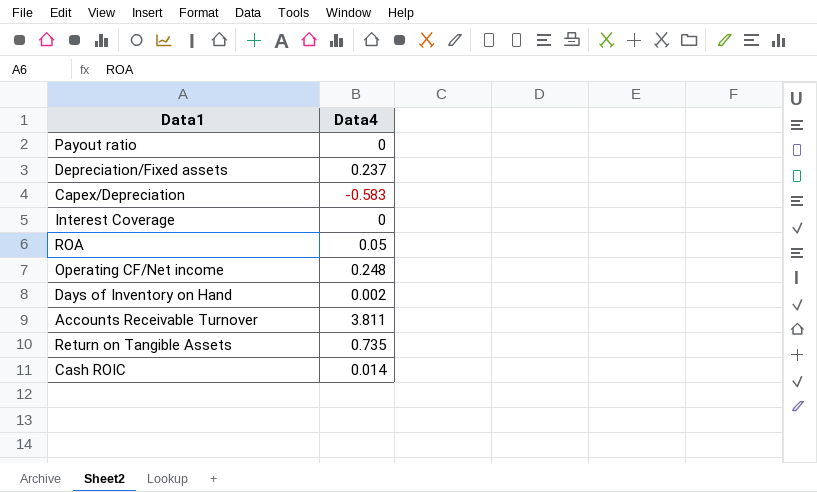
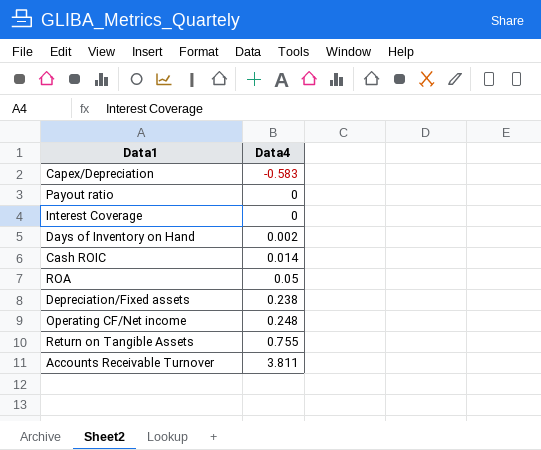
row order: none -> Data4 ascending
Depreciation/Fixed assets | Data4: 0.237 -> 0.238
Return on Tangible Assets | Data4: 0.735 -> 0.755

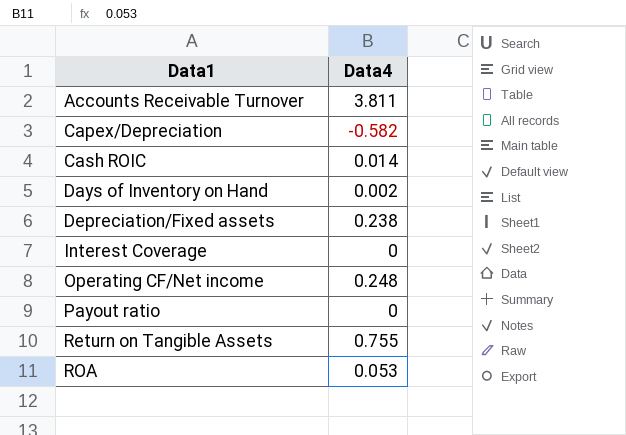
row order: Data4 ascending -> Data1 ascending
Capex/Depreciation | Data4: -0.583 -> -0.582
ROA | Data4: 0.05 -> 0.053

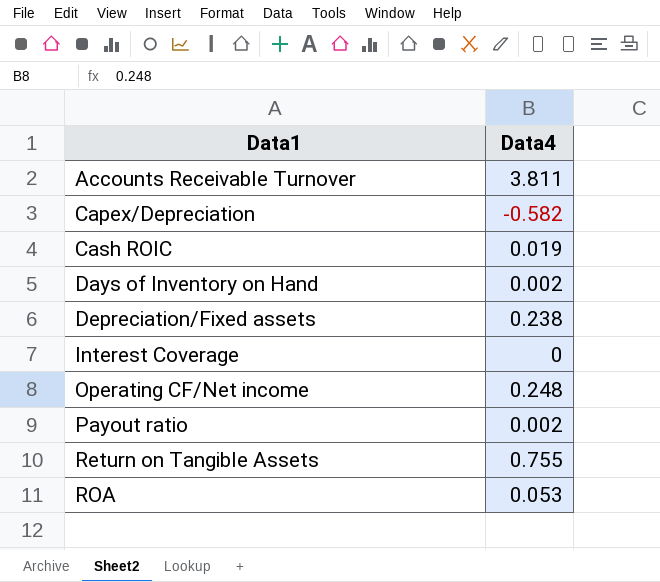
Cash ROIC | Data4: 0.014 -> 0.019
Payout ratio | Data4: 0 -> 0.002

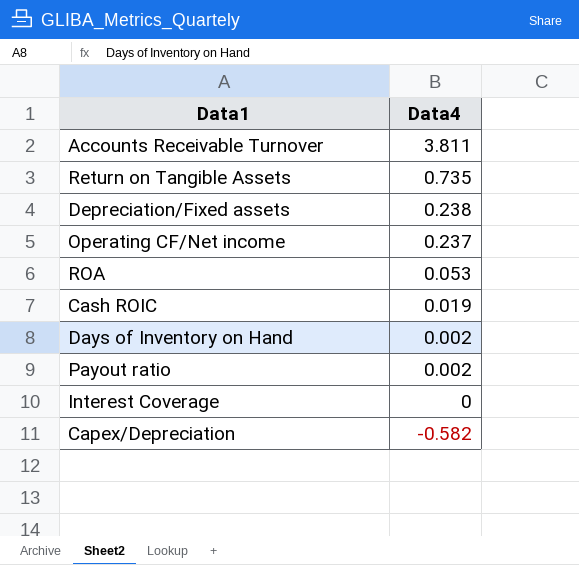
row order: Data1 ascending -> Data4 descending
Return on Tangible Assets | Data4: 0.755 -> 0.735
Operating CF/Net income | Data4: 0.248 -> 0.237

